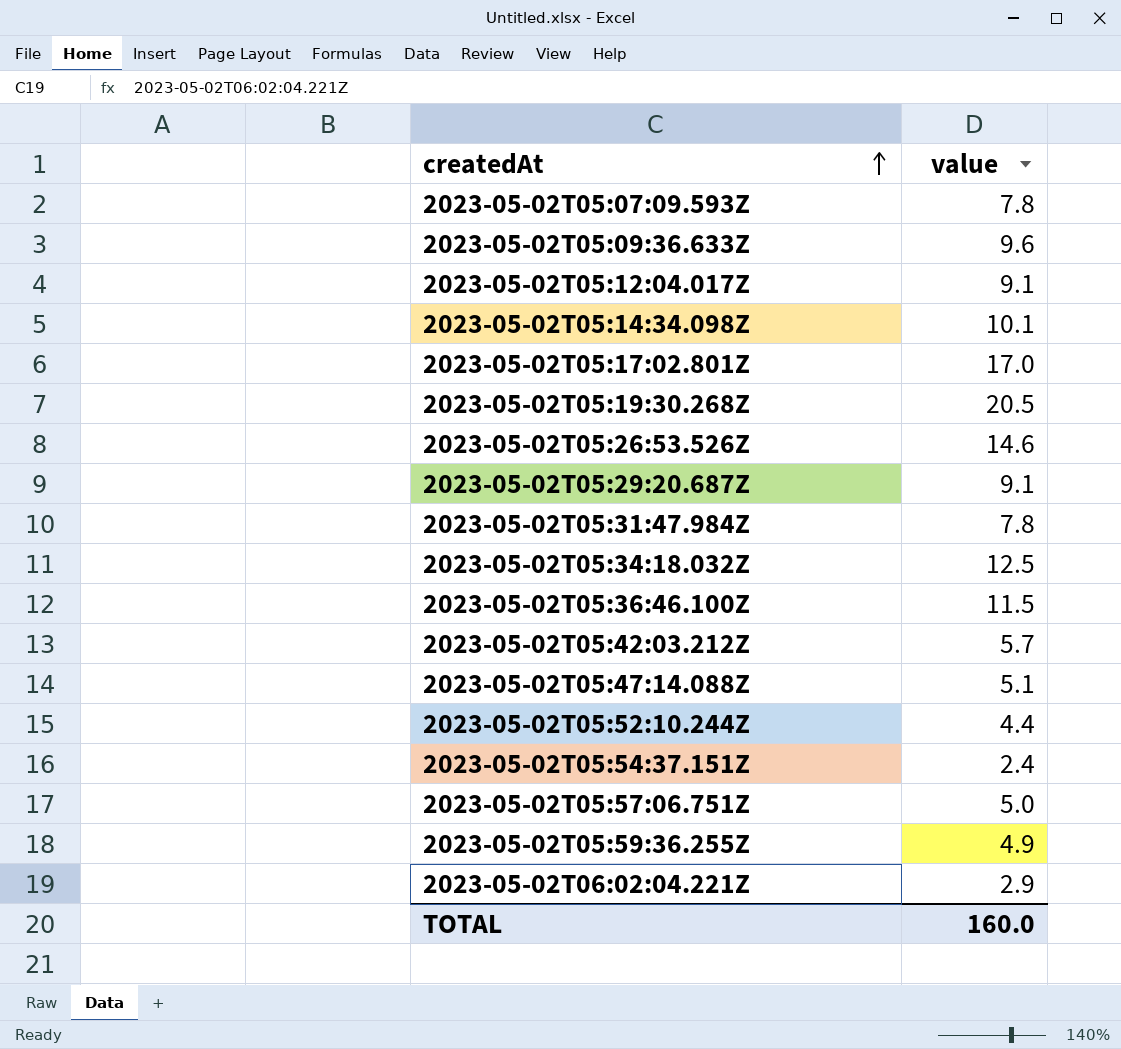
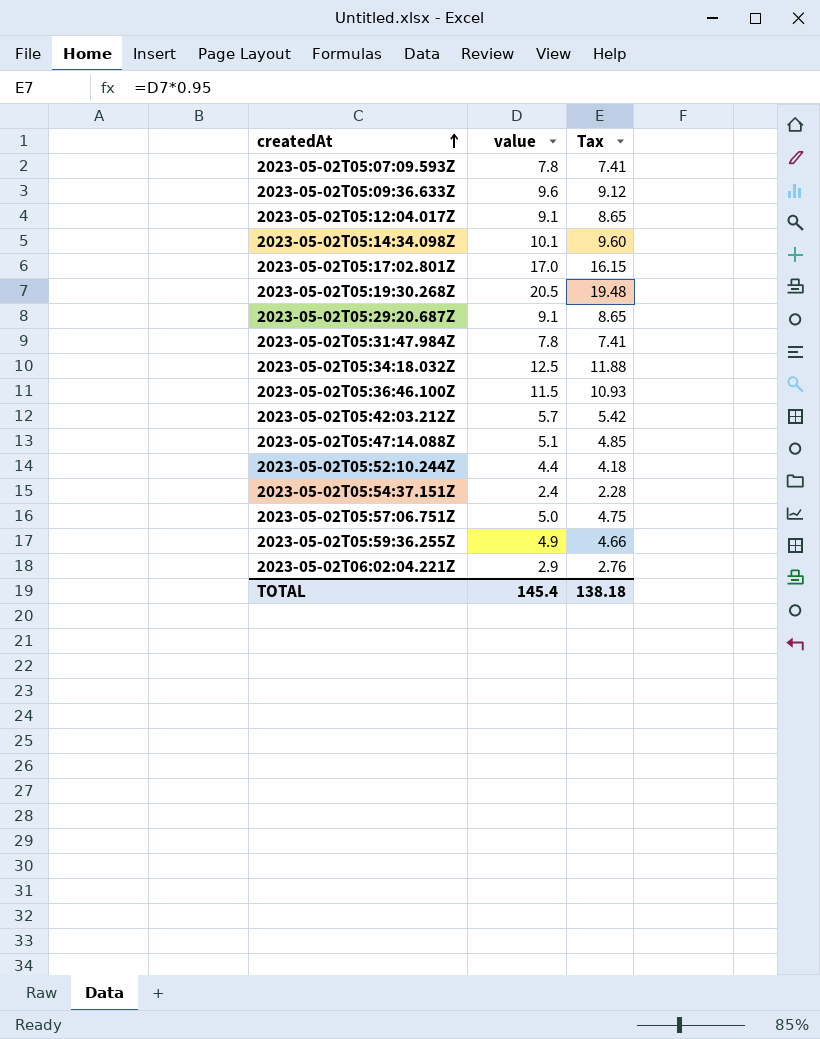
column Tax | formula: none -> [value] * 0.95
row 2023-05-02T05:26:53.526Z: 14.6 -> none
TOTAL | value: 160.0 -> 145.4

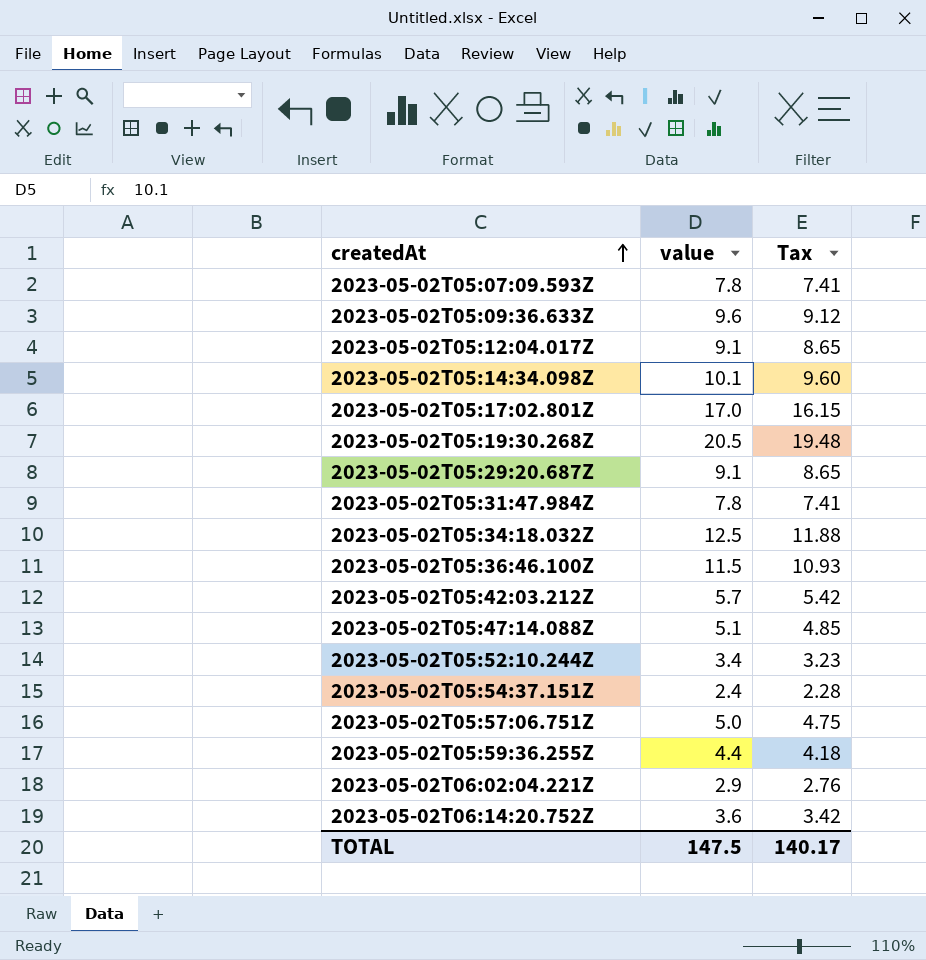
2023-05-02T05:52:10.244Z | value: 4.4 -> 3.4
2023-05-02T05:52:10.244Z | Tax: 4.18 -> 3.23
2023-05-02T05:59:36.255Z | value: 4.9 -> 4.4
2023-05-02T05:59:36.255Z | Tax: 4.66 -> 4.18
row 2023-05-02T06:14:20.752Z: none -> 3.6 | 3.42
TOTAL | value: 145.4 -> 147.5
TOTAL | Tax: 138.18 -> 140.17

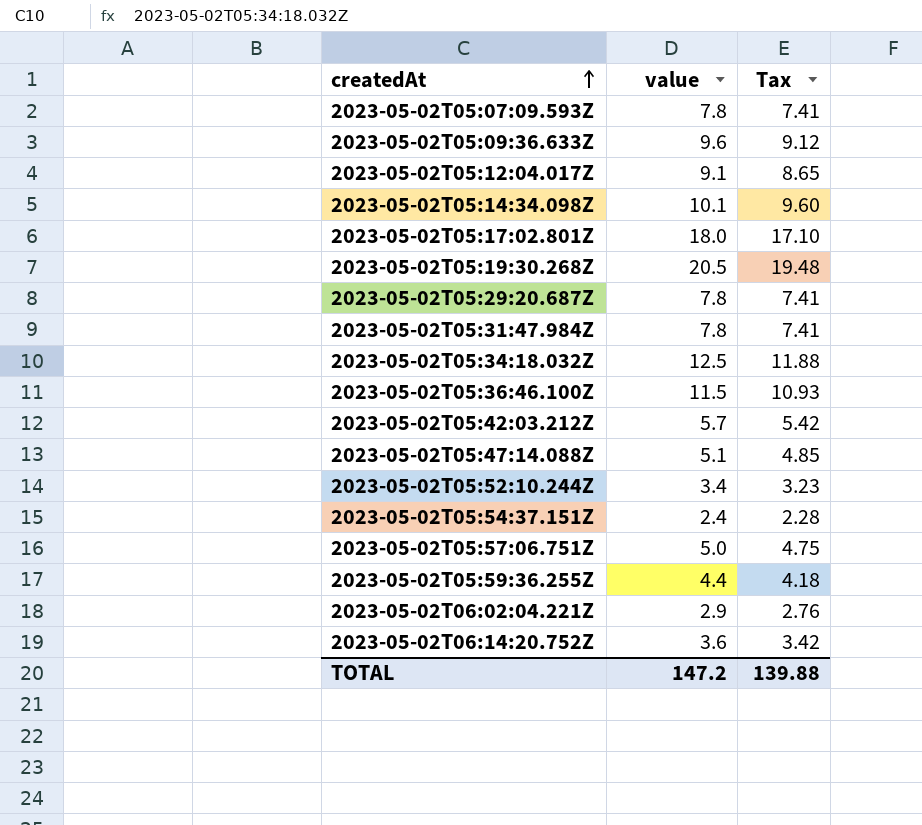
2023-05-02T05:17:02.801Z | value: 17.0 -> 18.0
2023-05-02T05:17:02.801Z | Tax: 16.15 -> 17.10
2023-05-02T05:29:20.687Z | value: 9.1 -> 7.8
2023-05-02T05:29:20.687Z | Tax: 8.65 -> 7.41
TOTAL | value: 147.5 -> 147.2
TOTAL | Tax: 140.17 -> 139.88

